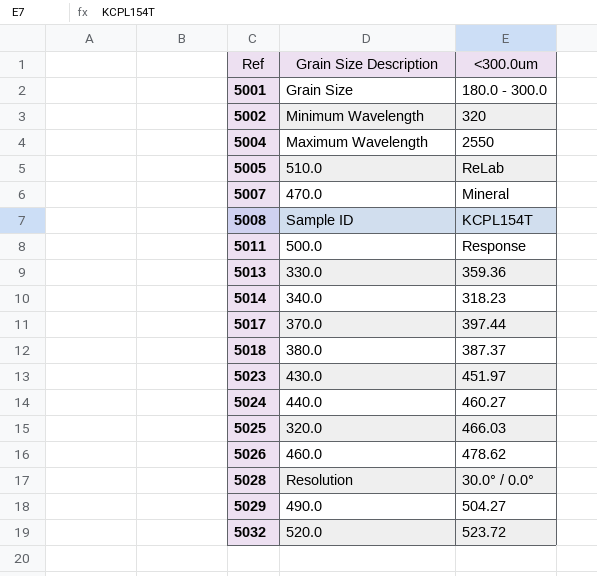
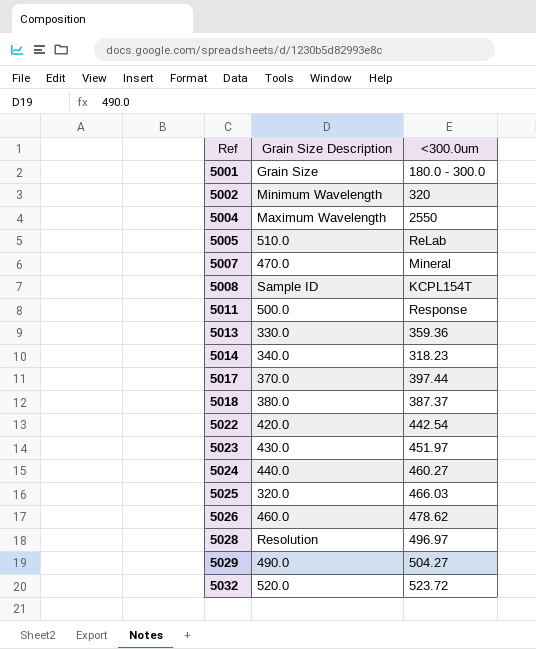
row 5022: none -> 420.0 | 442.54
5028 | <300.0um: 30.0° / 0.0° -> 496.97

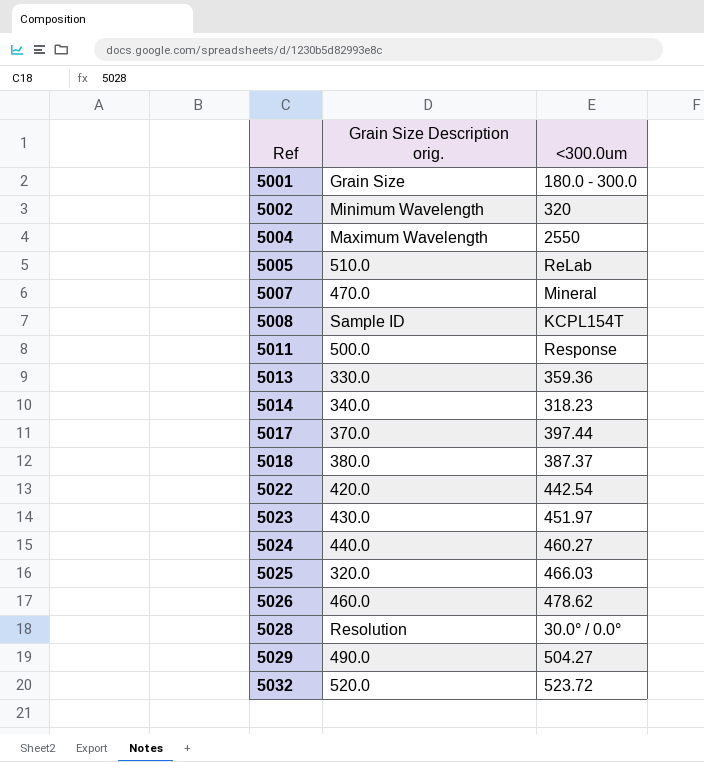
column name: Grain Size Description -> Grain Size Description orig.
5028 | <300.0um: 496.97 -> 30.0° / 0.0°

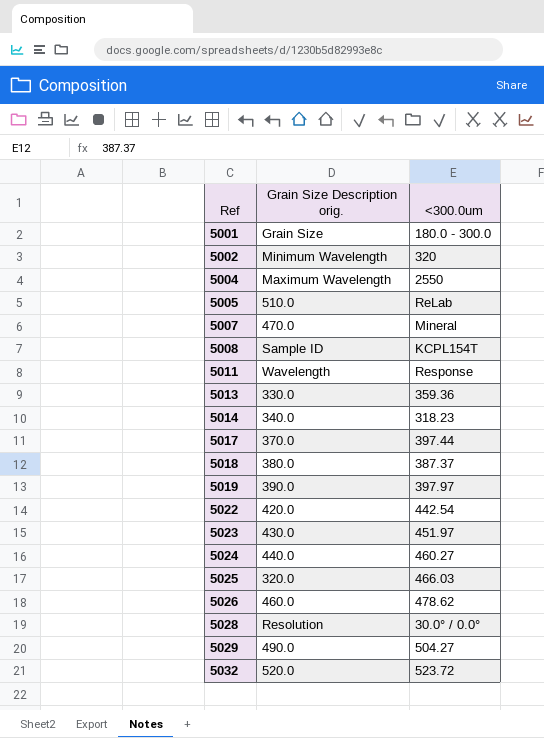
5011 | Grain Size Description orig.: 500.0 -> Wavelength
row 5019: none -> 390.0 | 397.97

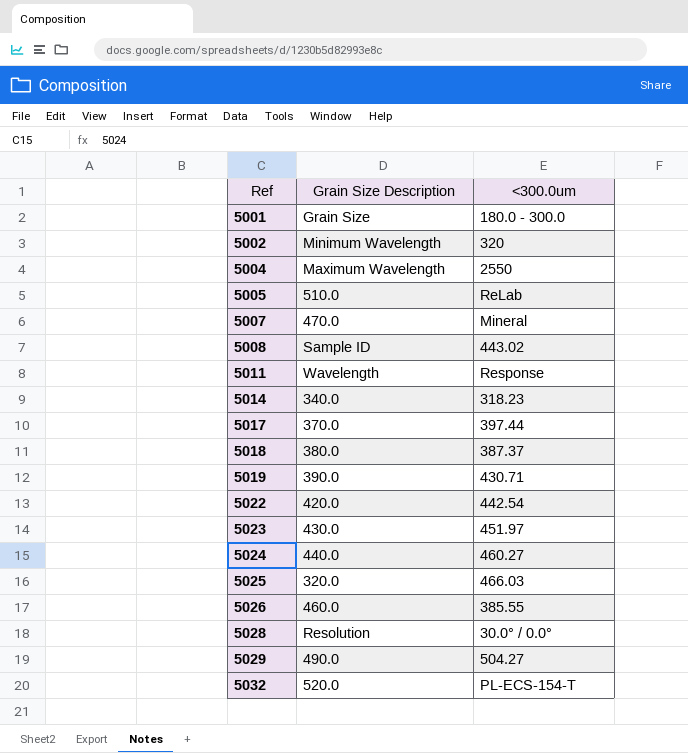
column name: Grain Size Description orig. -> Grain Size Description
row 5013: 330.0 | 359.36 -> none
5008 | <300.0um: KCPL154T -> 443.02
5019 | <300.0um: 397.97 -> 430.71
5026 | <300.0um: 478.62 -> 385.55
5032 | <300.0um: 523.72 -> PL-ECS-154-T

